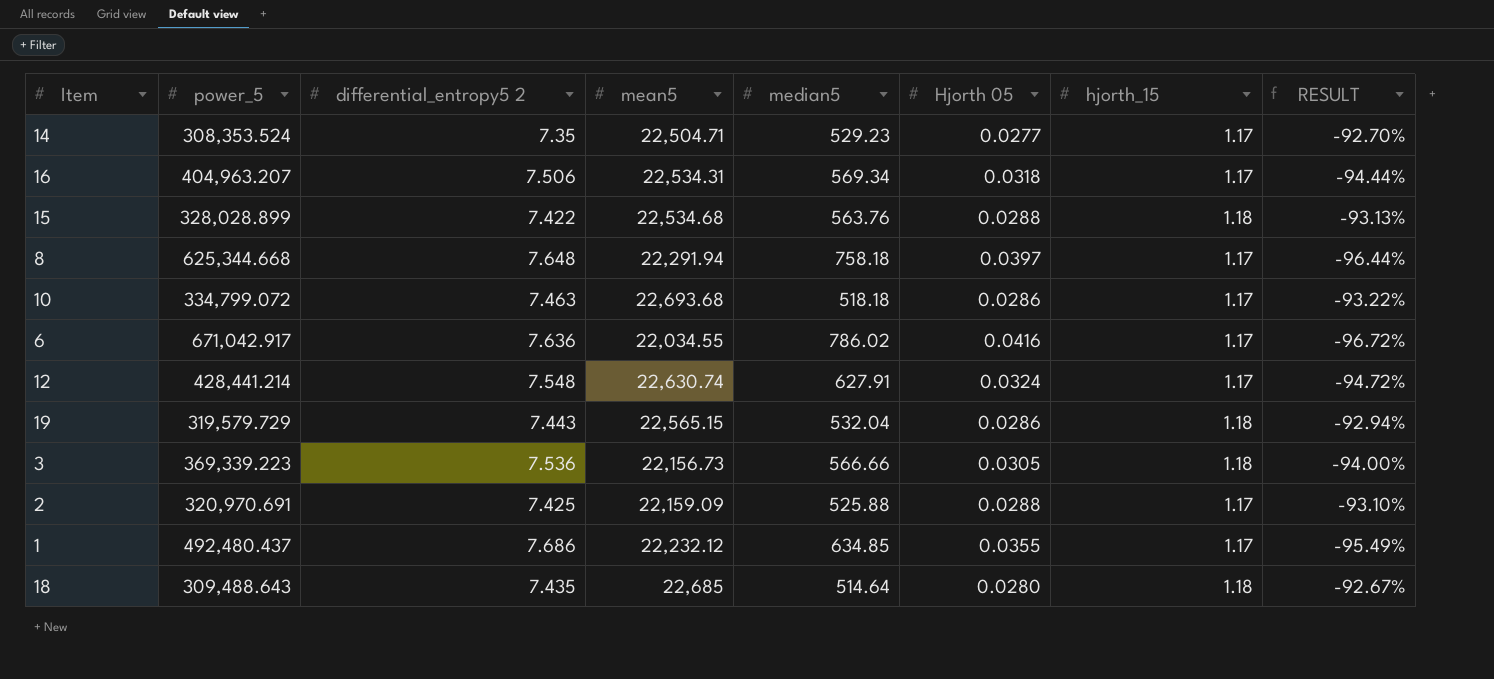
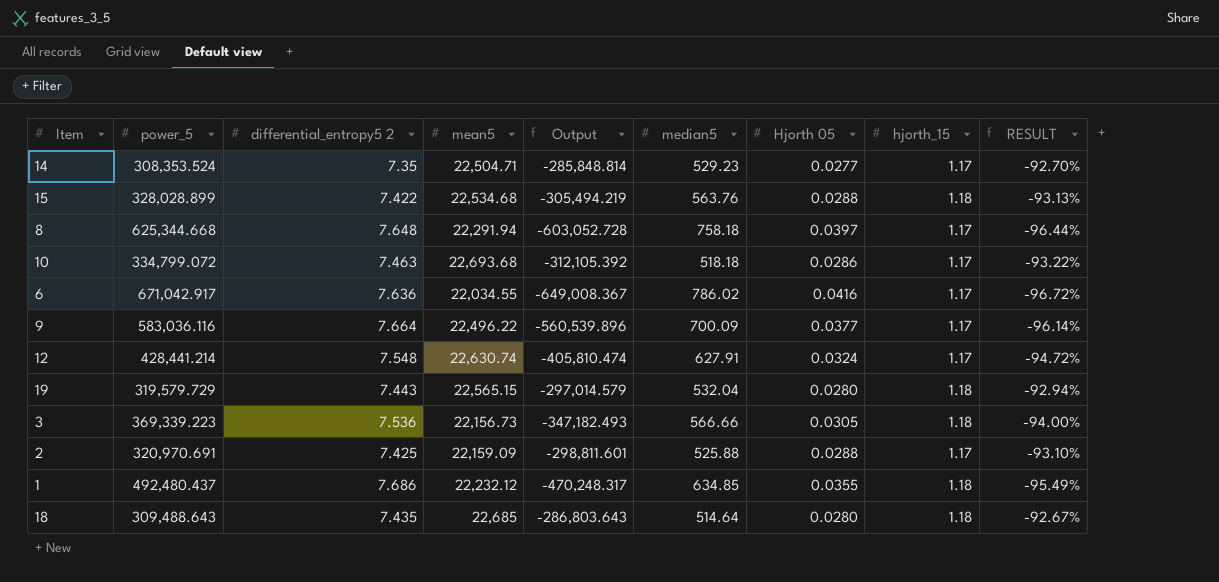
column Output | formula: none -> [mean5] - [power_5]
row 16: 404,963.207 | 7.506 | 22,534.31 | 569.34 | 0.0318 | 1.17 | -94.44% -> none
row 9: none -> 583,036.116 | 7.664 | 22,496.22 | -560,539.896 | 700.09 | 0.0377 | 1.17 | -96.14%
19 | Hjorth 05: 0.0286 -> 0.0280
1 | hjorth_15: 1.17 -> 1.18

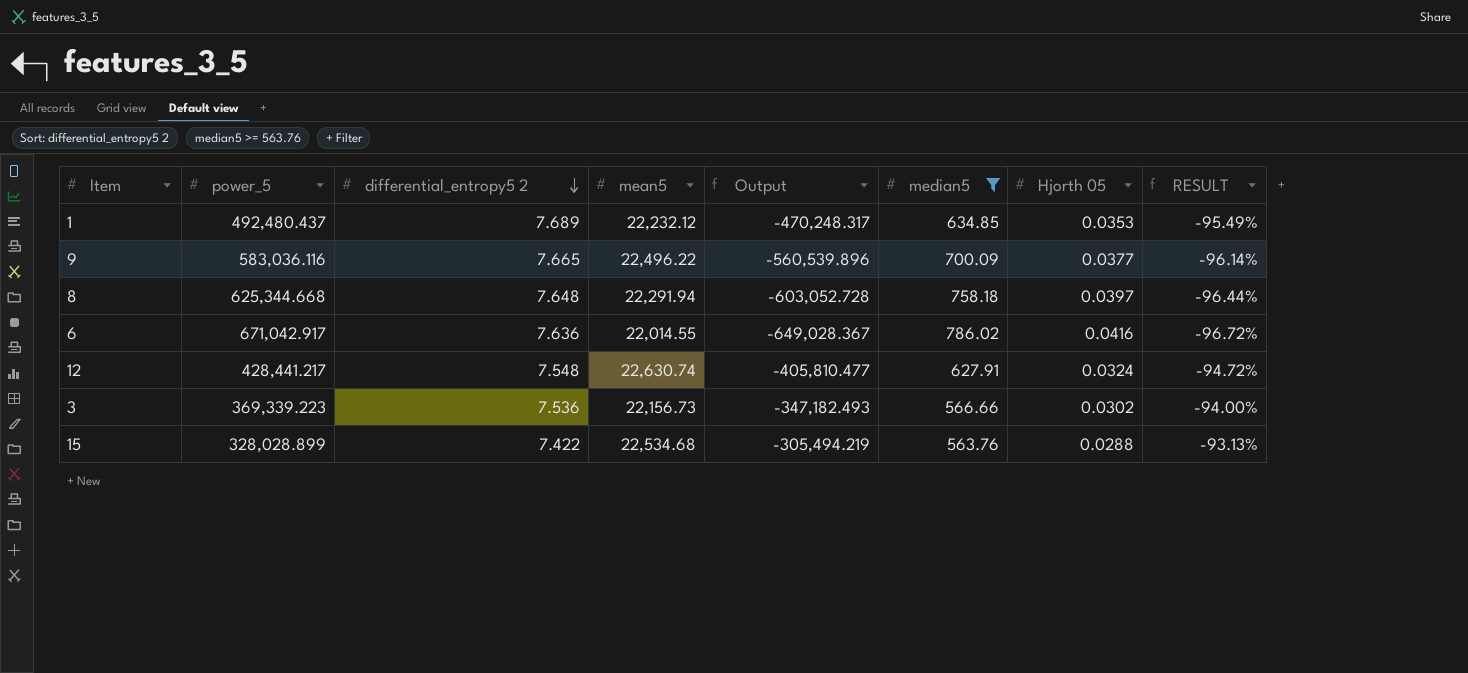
filter: none -> median5 >= 563.76
row order: none -> differential_entropy5 2 descending
column hjorth_15 | position: 8 -> none
1 | differential_entropy5 2: 7.686 -> 7.689
1 | Hjorth 05: 0.0355 -> 0.0353
9 | differential_entropy5 2: 7.664 -> 7.665
6 | mean5: 22,034.55 -> 22,014.55
6 | Output: -649,008.367 -> -649,028.367
12 | power_5: 428,441.214 -> 428,441.217
12 | Output: -405,810.474 -> -405,810.477
3 | Hjorth 05: 0.0305 -> 0.0302

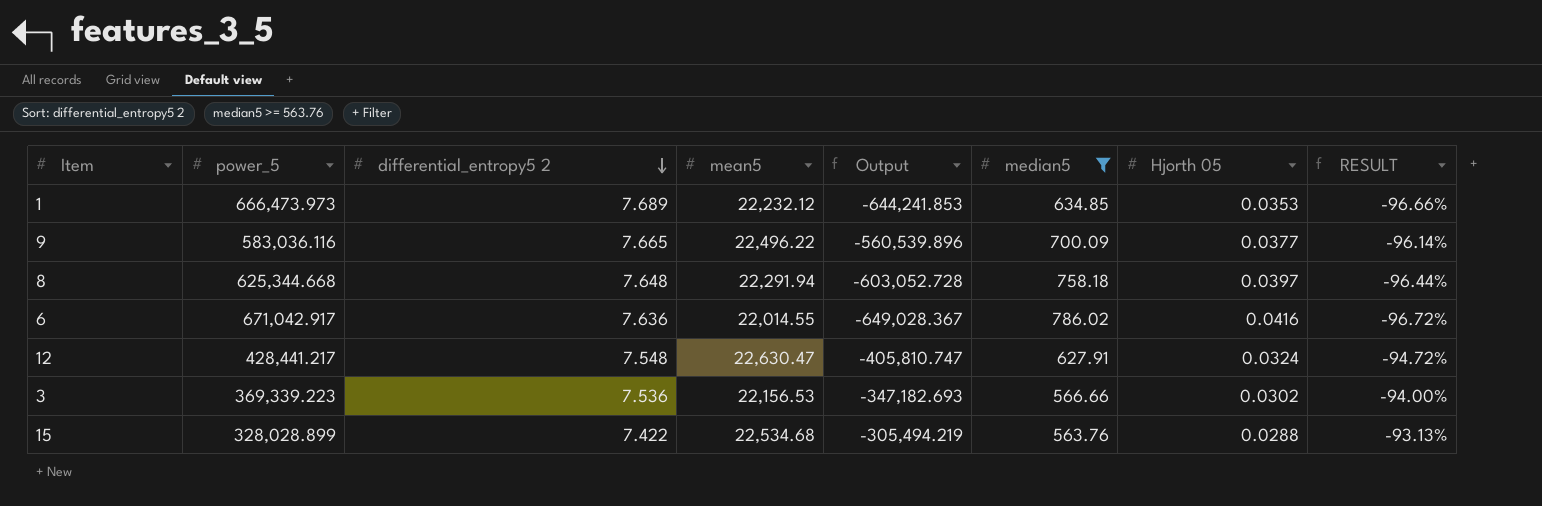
1 | power_5: 492,480.437 -> 666,473.973
1 | Output: -470,248.317 -> -644,241.853
1 | RESULT: -95.49% -> -96.66%
12 | mean5: 22,630.74 -> 22,630.47
12 | Output: -405,810.477 -> -405,810.747
3 | mean5: 22,156.73 -> 22,156.53
3 | Output: -347,182.493 -> -347,182.693

